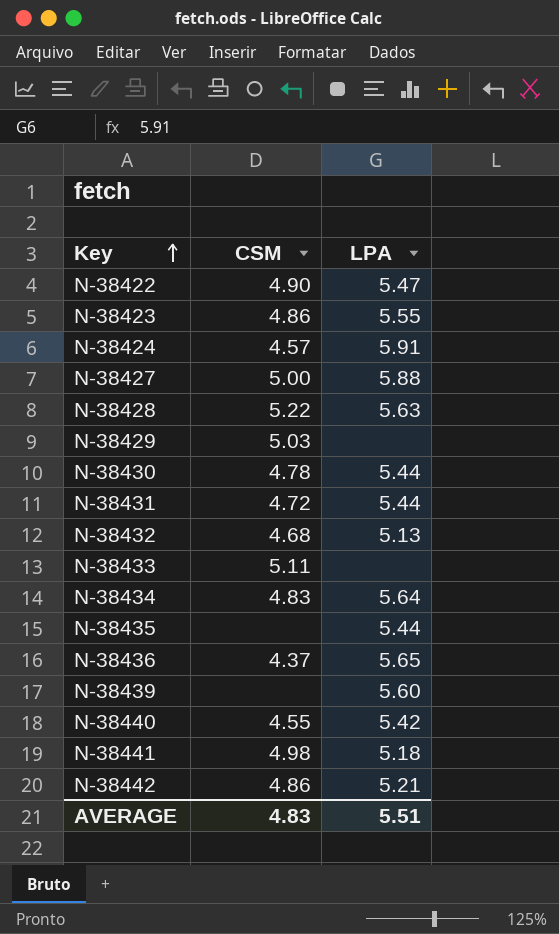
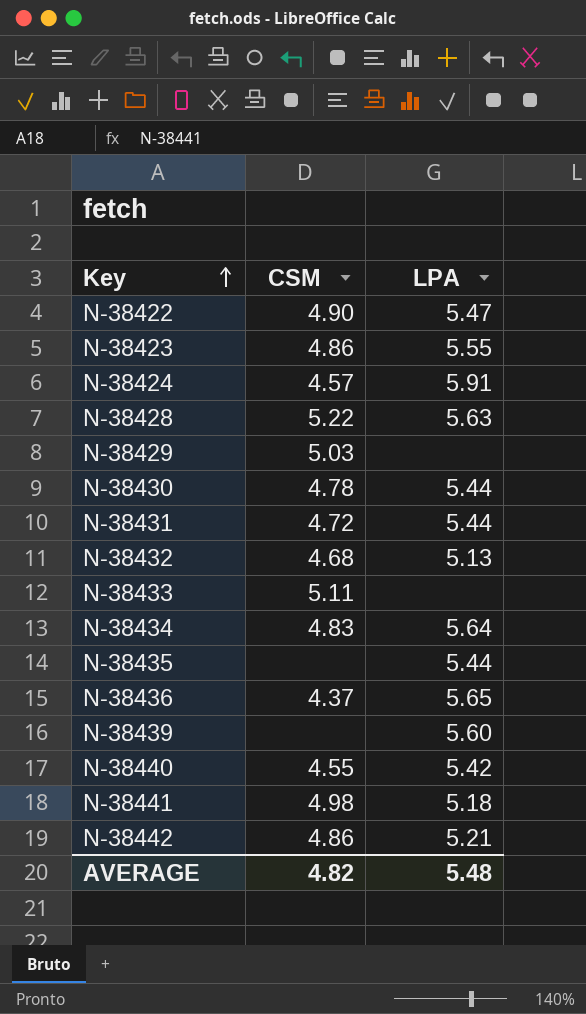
row N-38427: 5.00 | 5.88 -> none
AVERAGE | CSM: 4.83 -> 4.82
AVERAGE | LPA: 5.51 -> 5.48

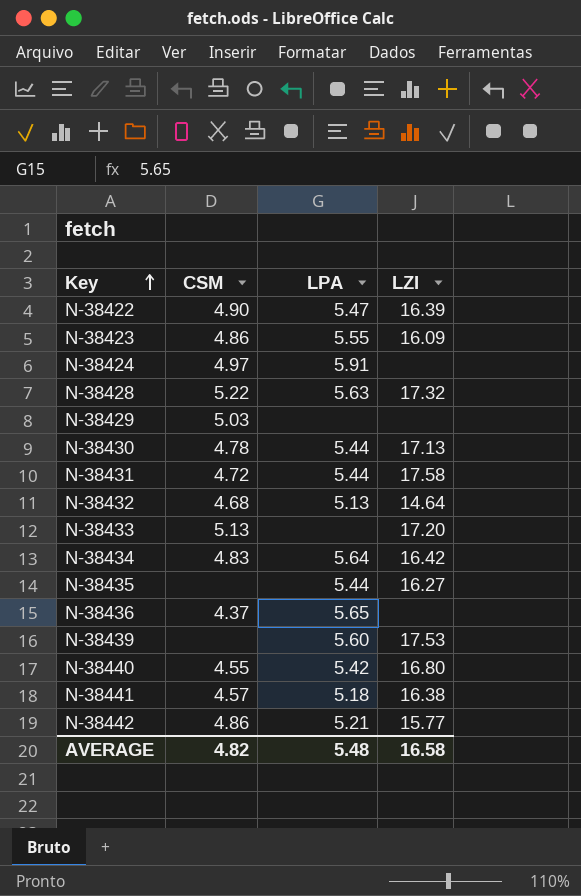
column LZI | position: none -> 4
N-38424 | CSM: 4.57 -> 4.97
N-38433 | CSM: 5.11 -> 5.13
N-38441 | CSM: 4.98 -> 4.57

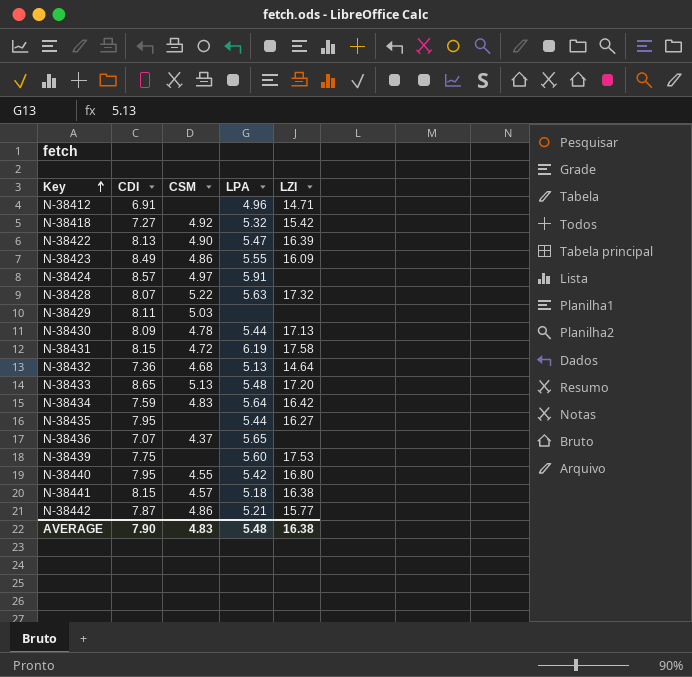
column CDI | position: none -> 2
row N-38412: none -> 6.91 | none | 4.96 | 14.71
row N-38418: none -> 7.27 | 4.92 | 5.32 | 15.42
N-38431 | LPA: 5.44 -> 6.19
N-38433 | LPA: none -> 5.48
AVERAGE | CSM: 4.82 -> 4.83
AVERAGE | LZI: 16.58 -> 16.38

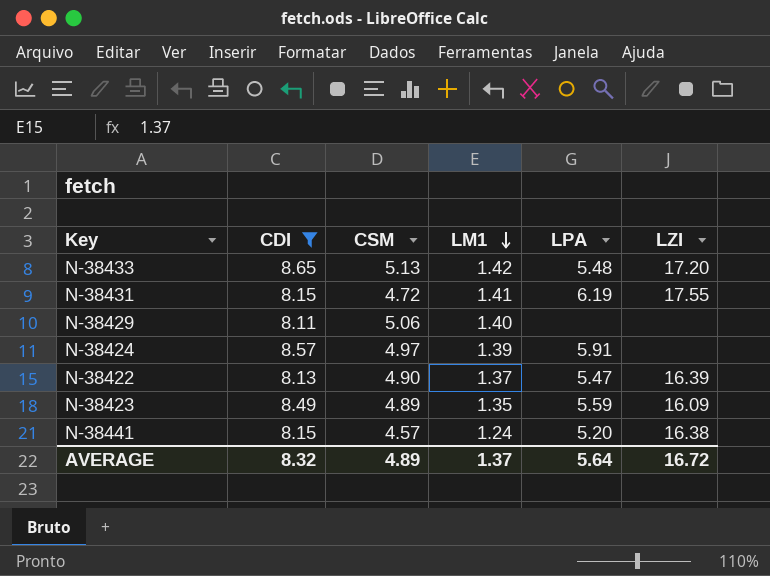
filter: none -> CDI >= 8.11
row order: Key ascending -> LM1 descending
column LM1 | position: none -> 4
N-38431 | LZI: 17.58 -> 17.55
N-38429 | CSM: 5.03 -> 5.06
N-38423 | CSM: 4.86 -> 4.89
N-38423 | LPA: 5.55 -> 5.59
N-38441 | LPA: 5.18 -> 5.20
AVERAGE | CDI: 7.90 -> 8.32
AVERAGE | CSM: 4.83 -> 4.89
AVERAGE | LPA: 5.48 -> 5.64
AVERAGE | LZI: 16.38 -> 16.72

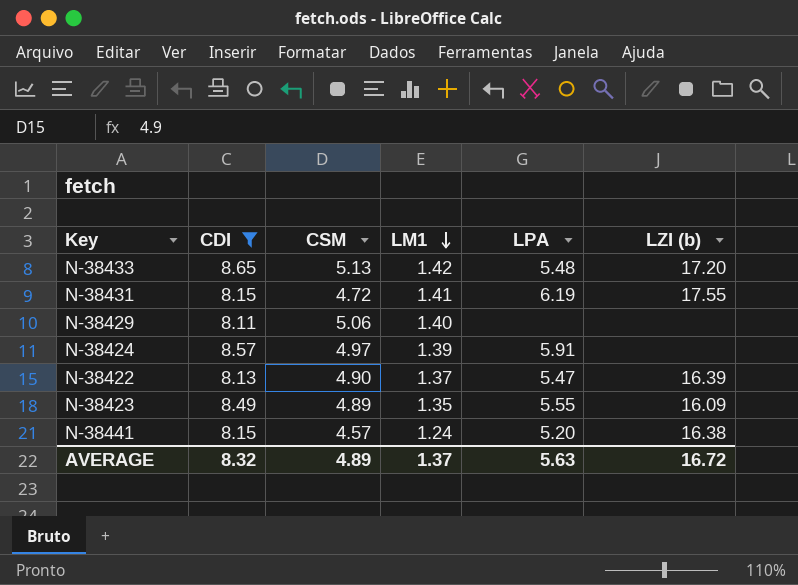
column name: LZI -> LZI (b)
N-38423 | LPA: 5.59 -> 5.55
AVERAGE | LPA: 5.64 -> 5.63

